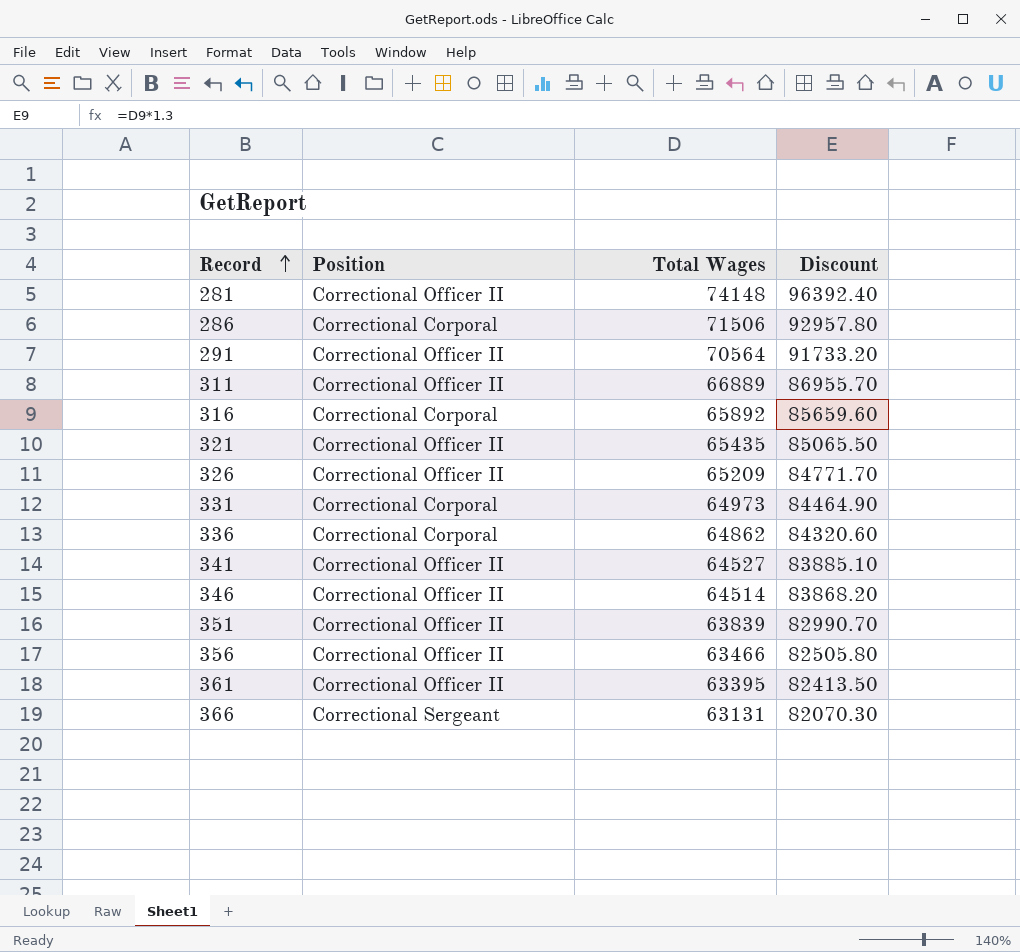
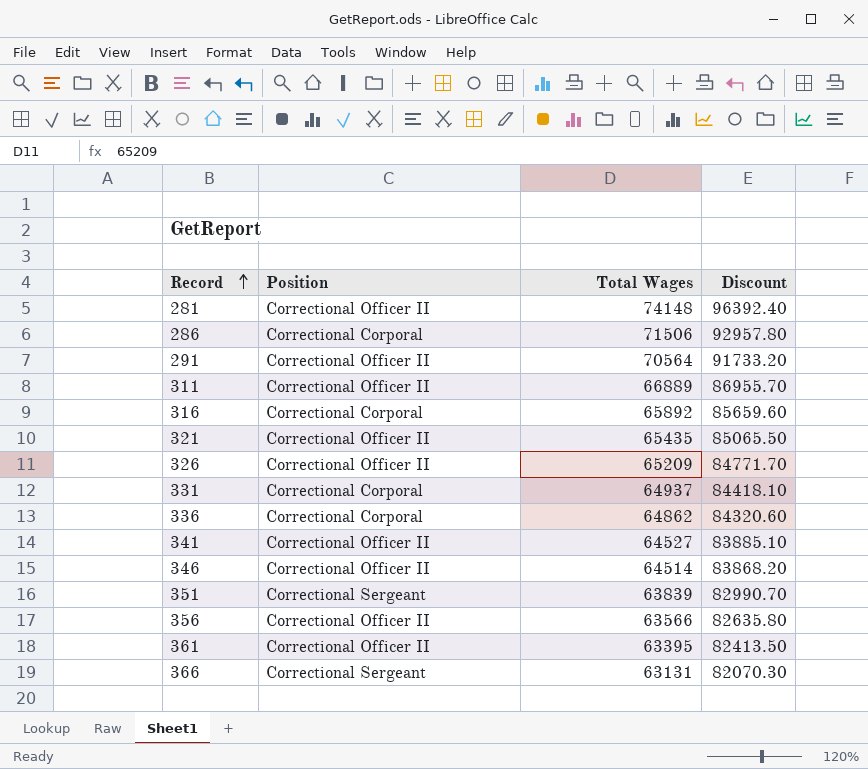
331 | Total Wages: 64973 -> 64937
331 | Discount: 84464.90 -> 84418.10
351 | Position: Correctional Officer II -> Correctional Sergeant
356 | Total Wages: 63466 -> 63566
356 | Discount: 82505.80 -> 82635.80

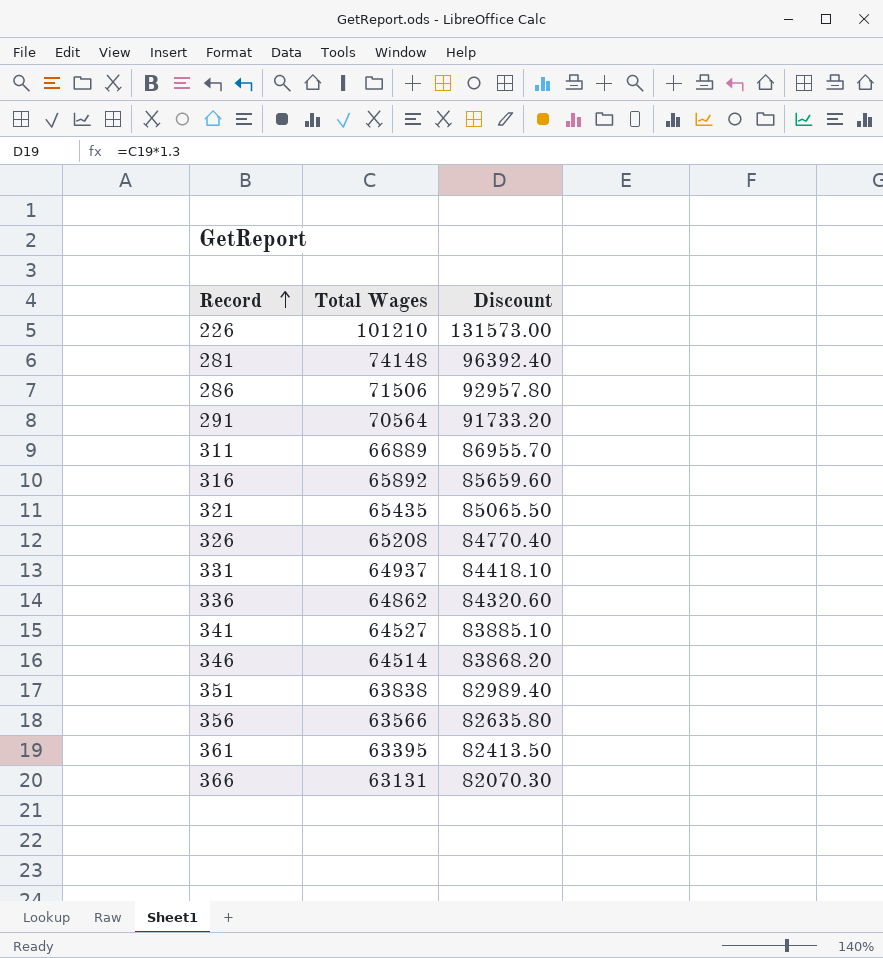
column Position | position: 2 -> none
row 226: none -> 101210 | 131573.00
326 | Total Wages: 65209 -> 65208
326 | Discount: 84771.70 -> 84770.40
351 | Total Wages: 63839 -> 63838
351 | Discount: 82990.70 -> 82989.40

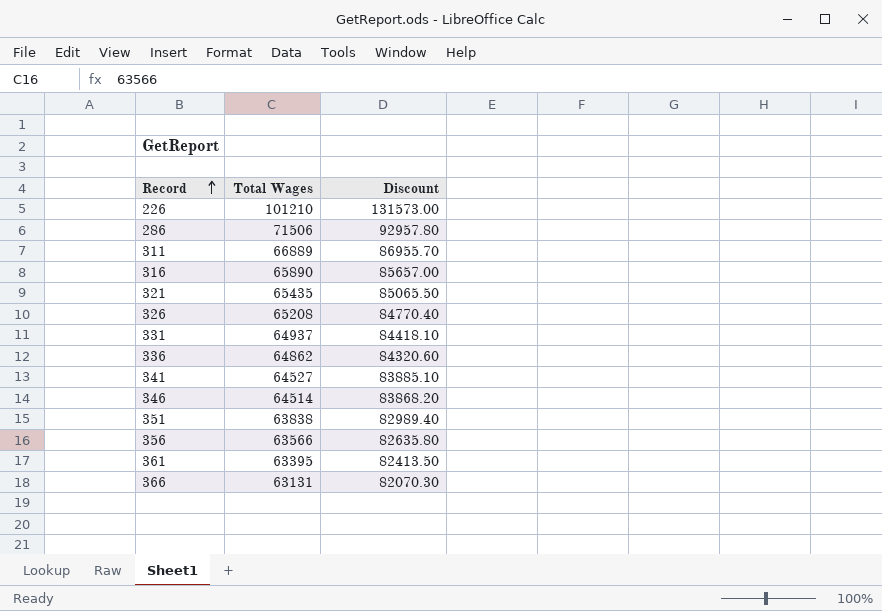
row 281: 74148 | 96392.40 -> none
row 291: 70564 | 91733.20 -> none
316 | Total Wages: 65892 -> 65890
316 | Discount: 85659.60 -> 85657.00

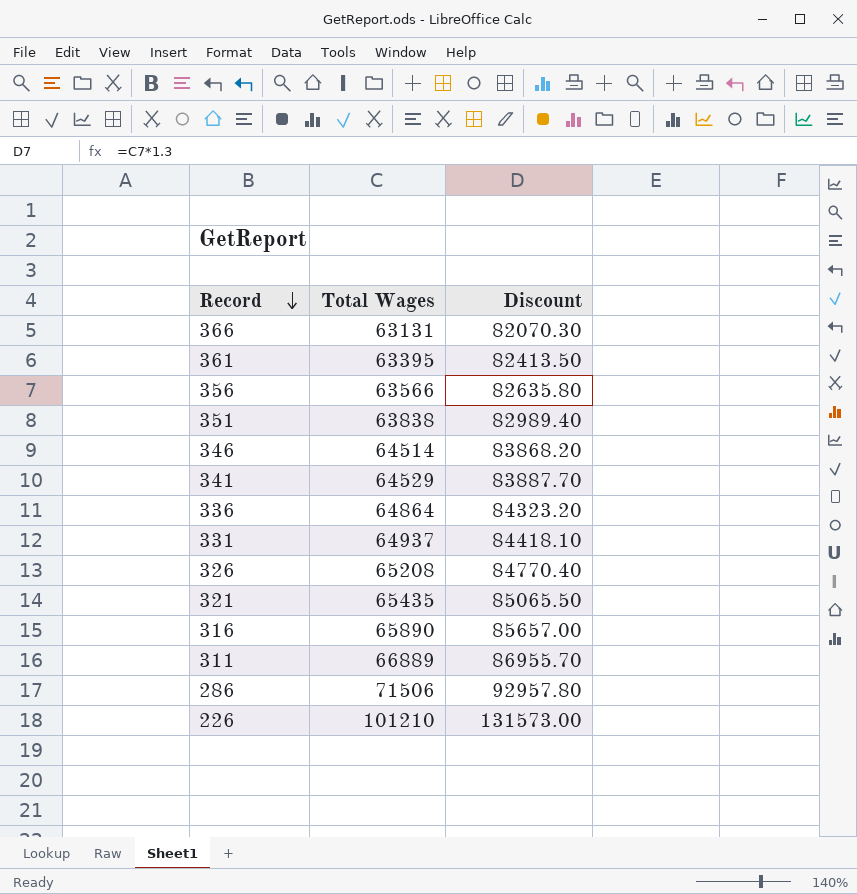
row order: Record ascending -> Record descending
341 | Total Wages: 64527 -> 64529
341 | Discount: 83885.10 -> 83887.70
336 | Total Wages: 64862 -> 64864
336 | Discount: 84320.60 -> 84323.20

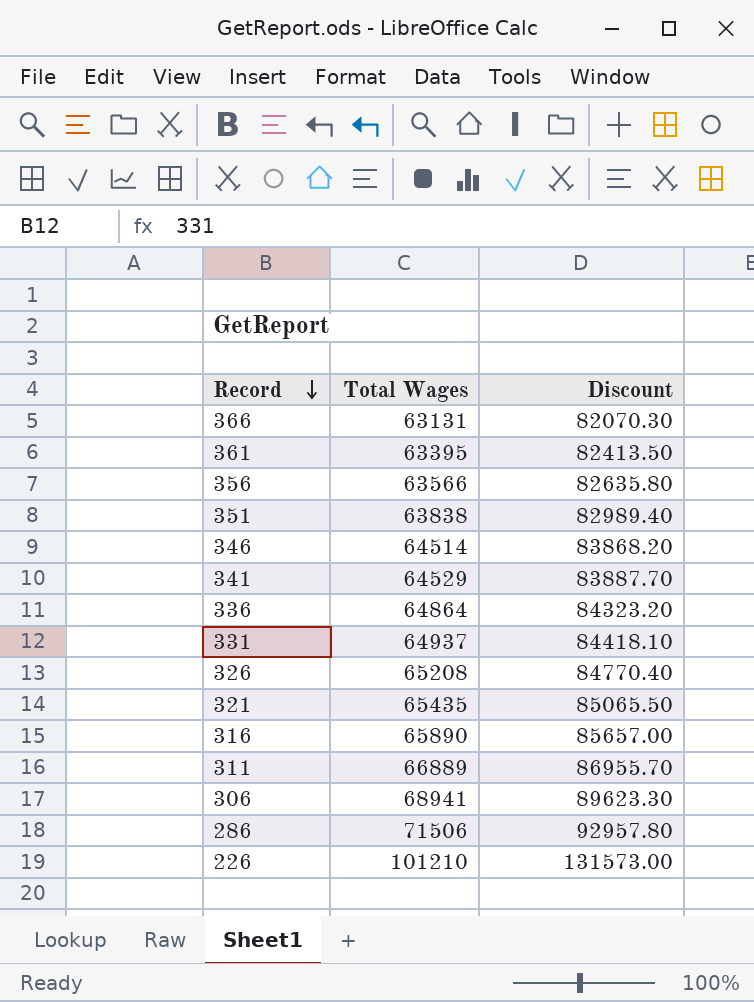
row 306: none -> 68941 | 89623.30

